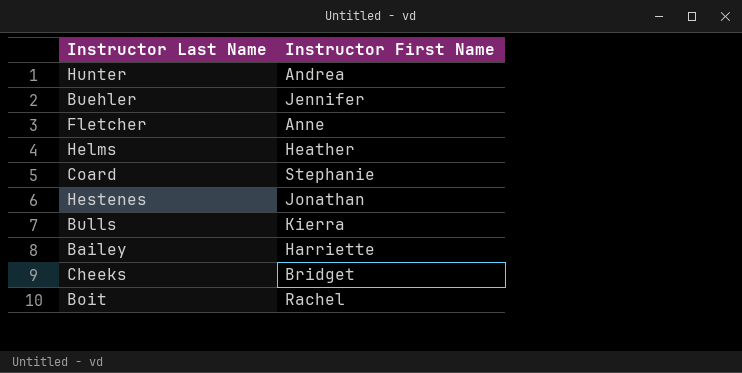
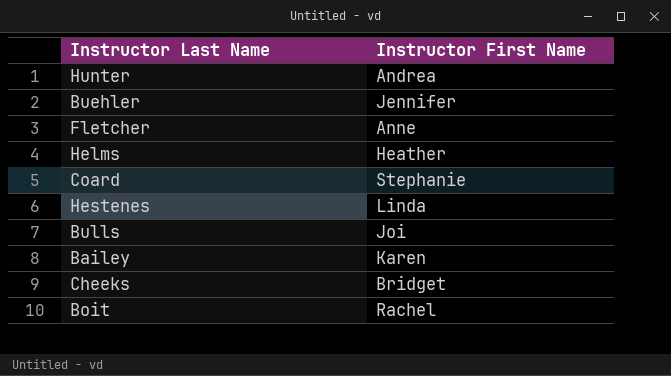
Hestenes | Instructor First Name: Jonathan -> Linda
Bulls | Instructor First Name: Kierra -> Joi
Bailey | Instructor First Name: Harriette -> Karen

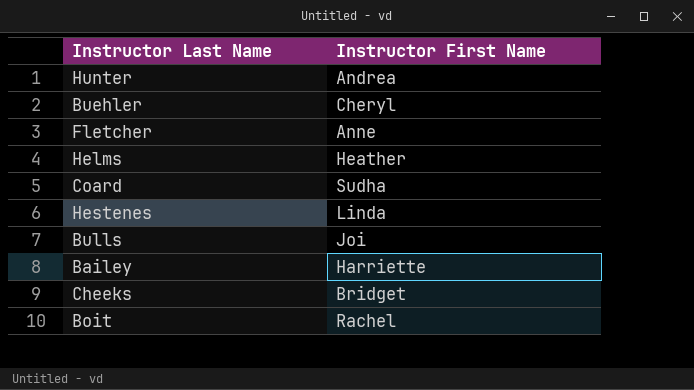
Buehler | Instructor First Name: Jennifer -> Cheryl
Coard | Instructor First Name: Stephanie -> Sudha
Bailey | Instructor First Name: Karen -> Harriette

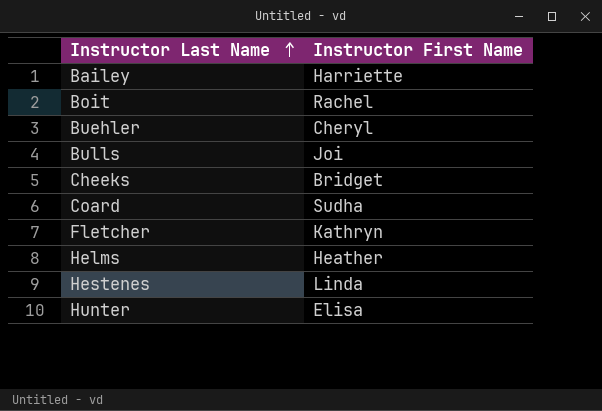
row order: none -> Instructor Last Name ascending
Fletcher | Instructor First Name: Anne -> Kathryn
Hunter | Instructor First Name: Andrea -> Elisa

